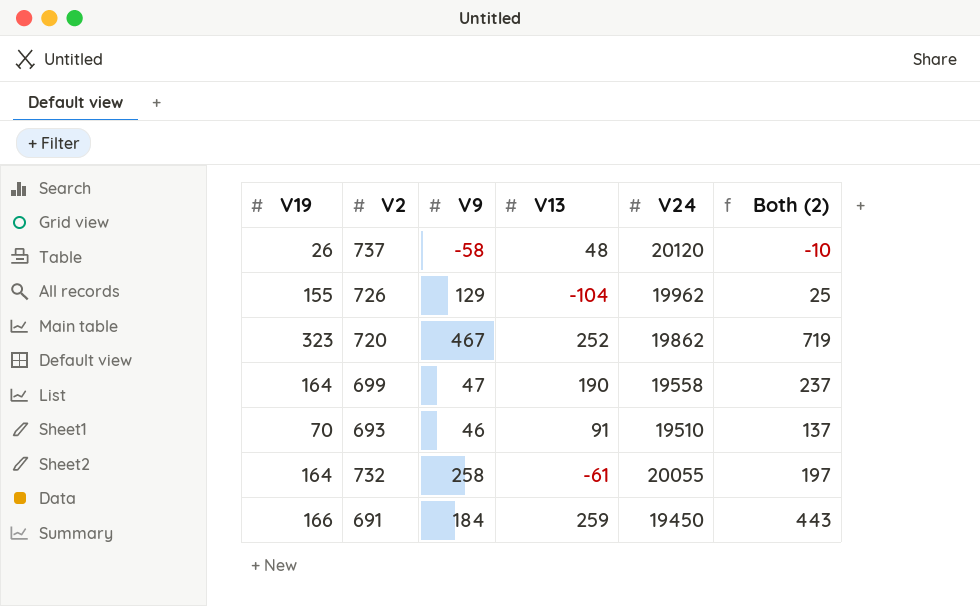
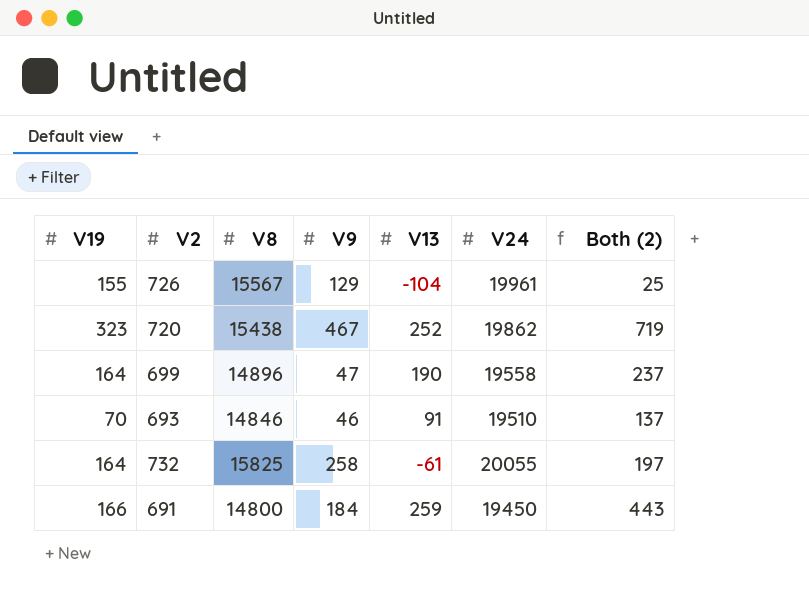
column V8 | position: none -> 3
row 737: 26 | -58 | 48 | 20120 | -10 -> none
726 | V24: 19962 -> 19961

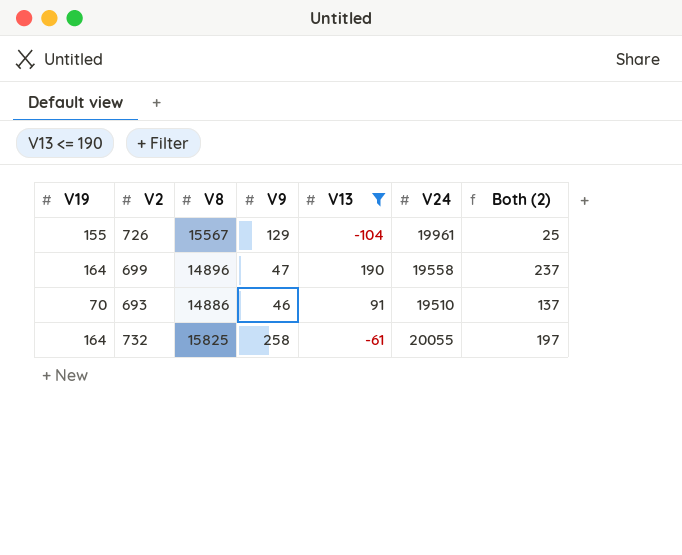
filter: none -> V13 <= 190
693 | V8: 14846 -> 14886

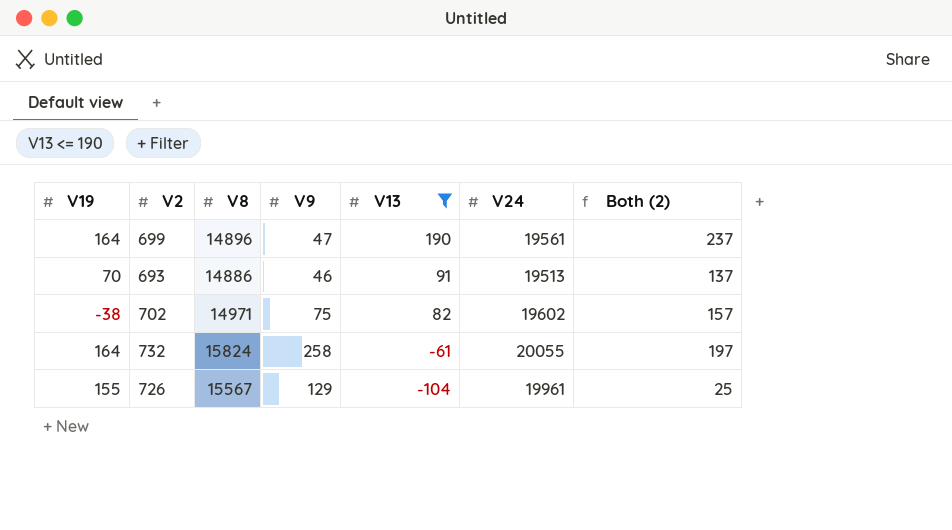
row order: none -> V13 descending
699 | V24: 19558 -> 19561
693 | V24: 19510 -> 19513
row 702: none -> -38 | 14971 | 75 | 82 | 19602 | 157
732 | V8: 15825 -> 15824

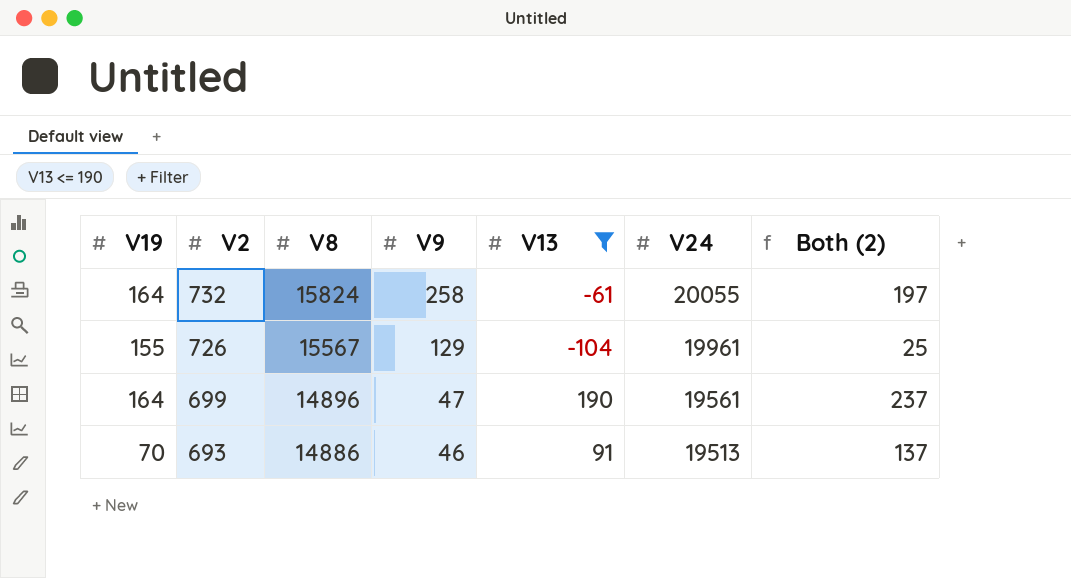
row order: V13 descending -> V2 descending
row 702: -38 | 14971 | 75 | 82 | 19602 | 157 -> none

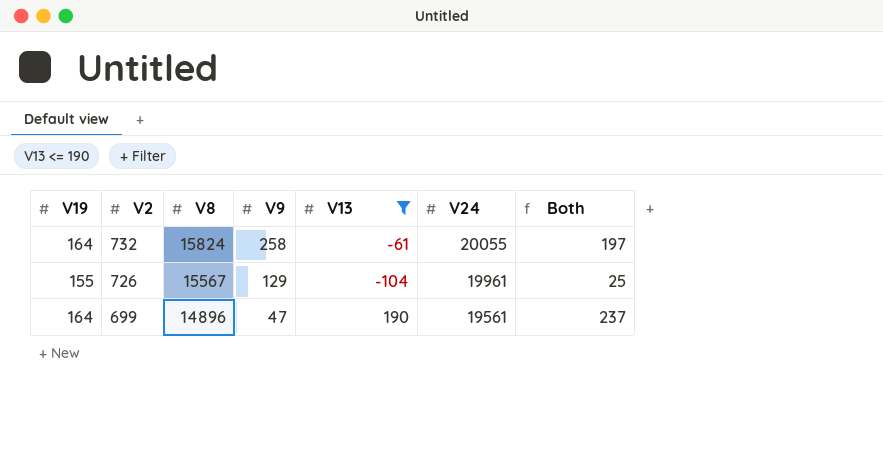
column name: Both (2) -> Both
row 693: 70 | 14886 | 46 | 91 | 19513 | 137 -> none

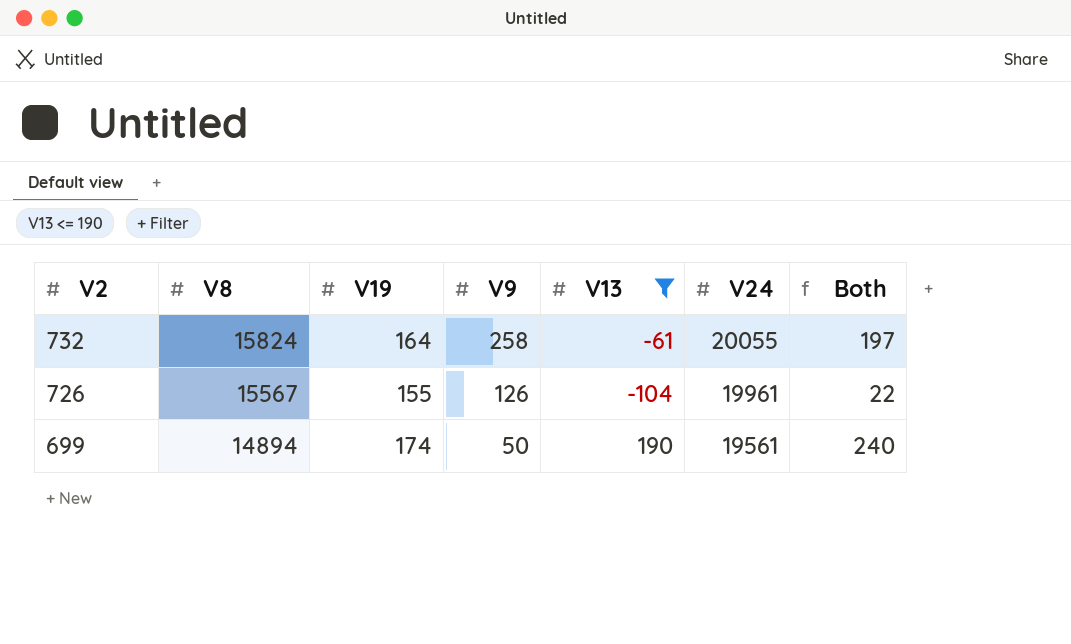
column V19 | position: 1 -> 3
726 | V9: 129 -> 126
726 | Both: 25 -> 22
699 | V8: 14896 -> 14894
699 | V19: 164 -> 174
699 | V9: 47 -> 50
699 | Both: 237 -> 240

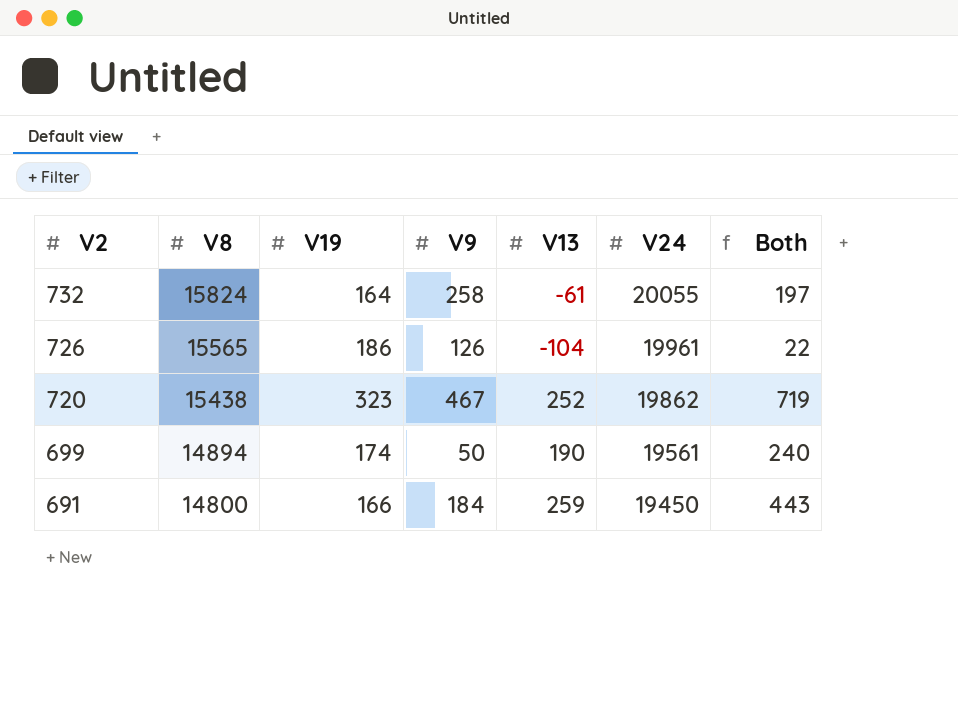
filter: V13 <= 190 -> none
726 | V8: 15567 -> 15565
726 | V19: 155 -> 186

